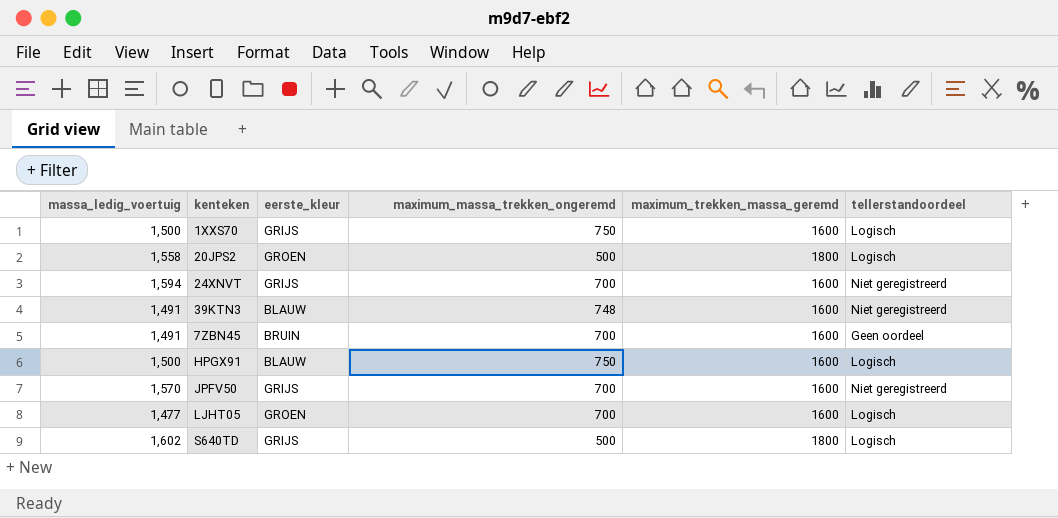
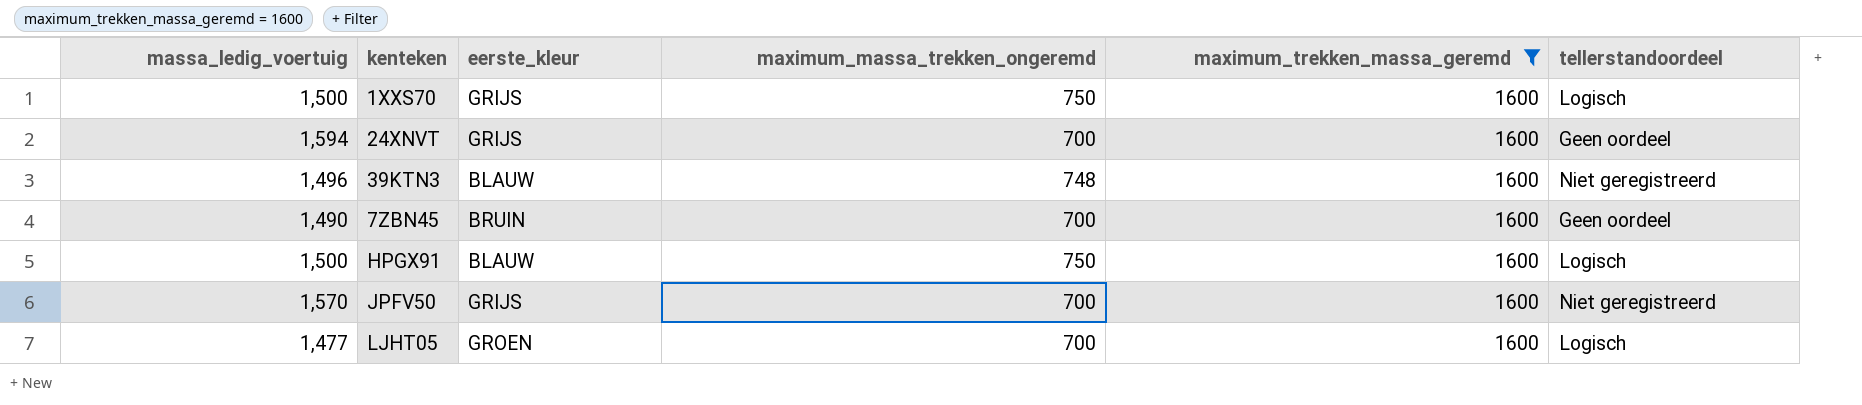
filter: none -> maximum_trekken_massa_geremd = 1600
24XNVT | tellerstandoordeel: Niet geregistreerd -> Geen oordeel
39KTN3 | massa_ledig_voertuig: 1,491 -> 1,496
7ZBN45 | massa_ledig_voertuig: 1,491 -> 1,490

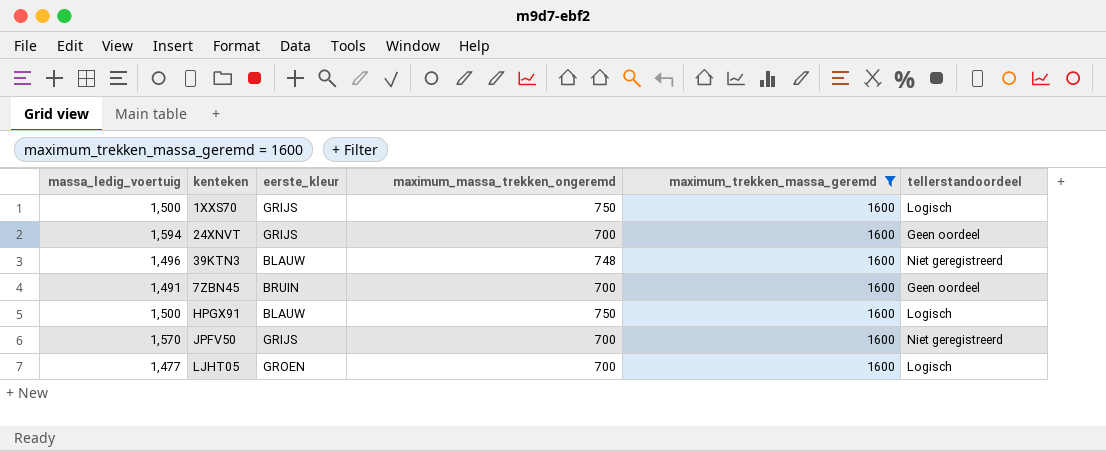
7ZBN45 | massa_ledig_voertuig: 1,490 -> 1,491

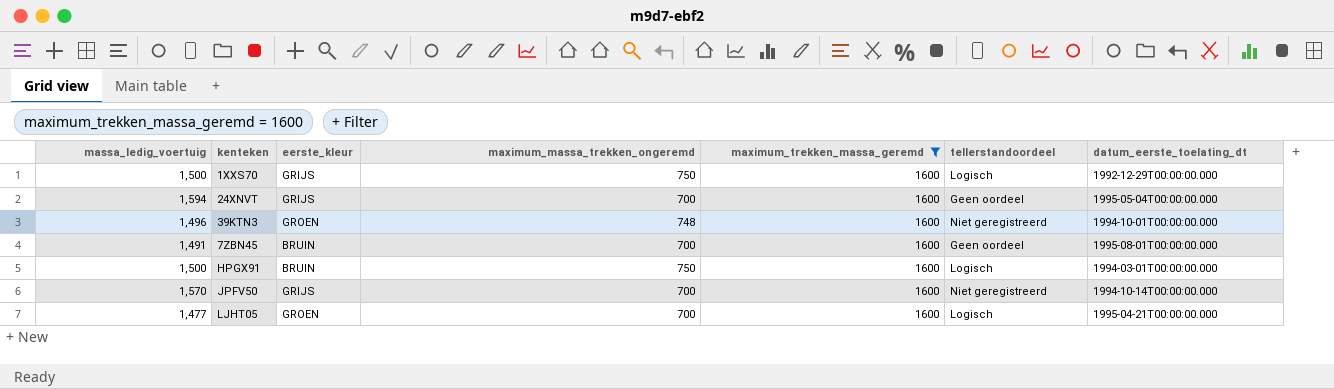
column datum_eerste_toelating_dt | position: none -> 7
39KTN3 | eerste_kleur: BLAUW -> GROEN
HPGX91 | eerste_kleur: BLAUW -> BRUIN

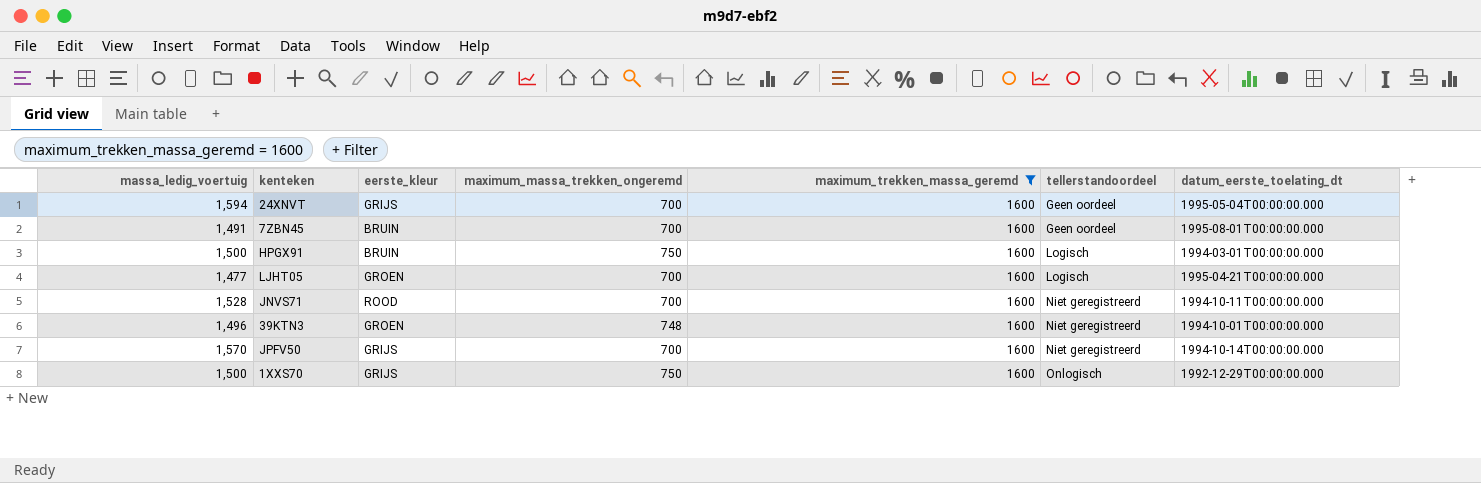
row order: none -> tellerstandoordeel ascending
row JNVS71: none -> 1,528 | ROOD | 700 | 1600 | Niet geregistreerd | 1994-10-11T00:00:00.000
1XXS70 | tellerstandoordeel: Logisch -> Onlogisch

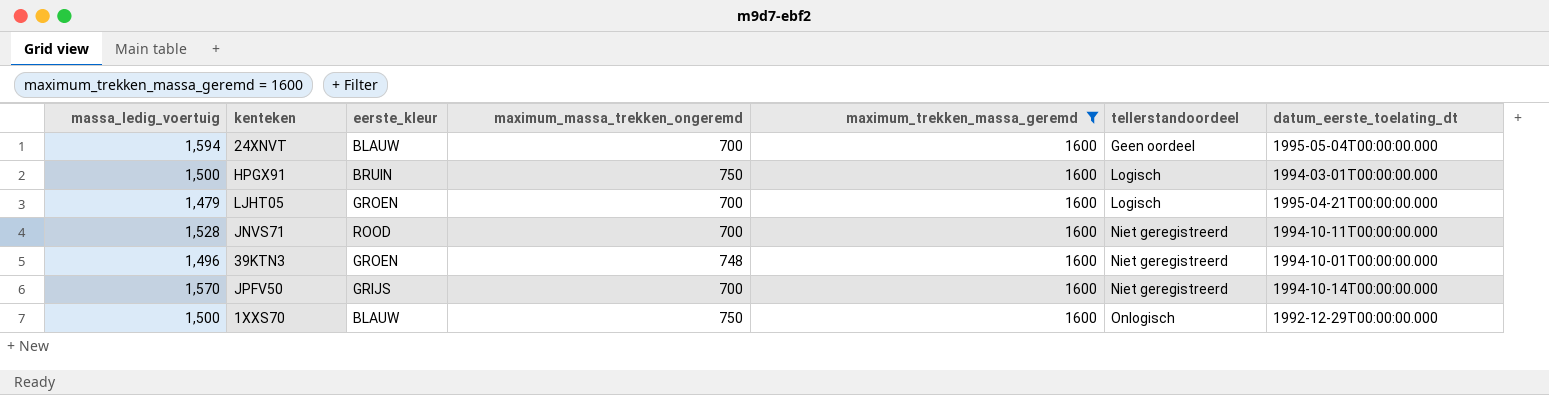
row 7ZBN45: 1,491 | BRUIN | 700 | 1600 | Geen oordeel | 1995-08-01T00:00:00.000 -> none
24XNVT | eerste_kleur: GRIJS -> BLAUW
LJHT05 | massa_ledig_voertuig: 1,477 -> 1,479
1XXS70 | eerste_kleur: GRIJS -> BLAUW

